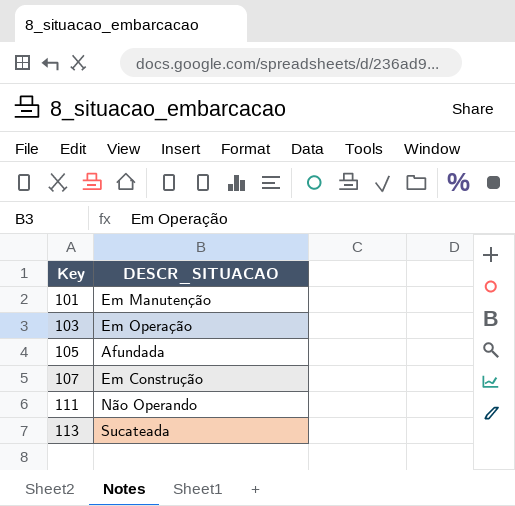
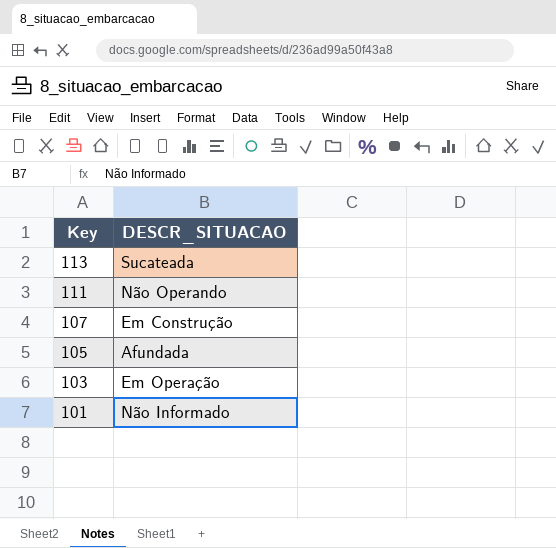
row order: Key ascending -> Key descending
101 | DESCR_SITUACAO: Em Manutenção -> Não Informado

